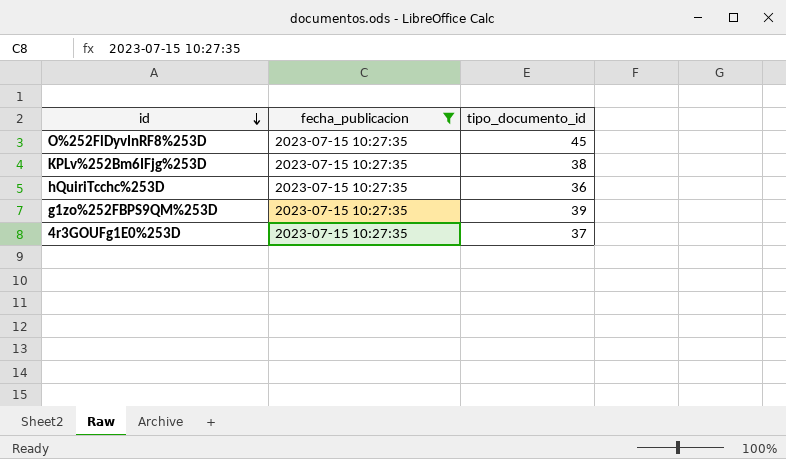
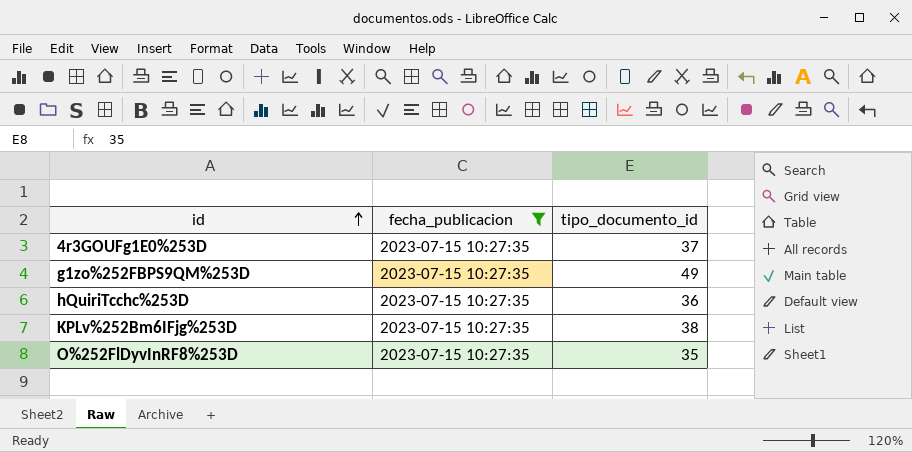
row order: id descending -> id ascending
g1zo%252FBPS9QM%253D | tipo_documento_id: 39 -> 49
O%252FlDyvInRF8%253D | tipo_documento_id: 45 -> 35

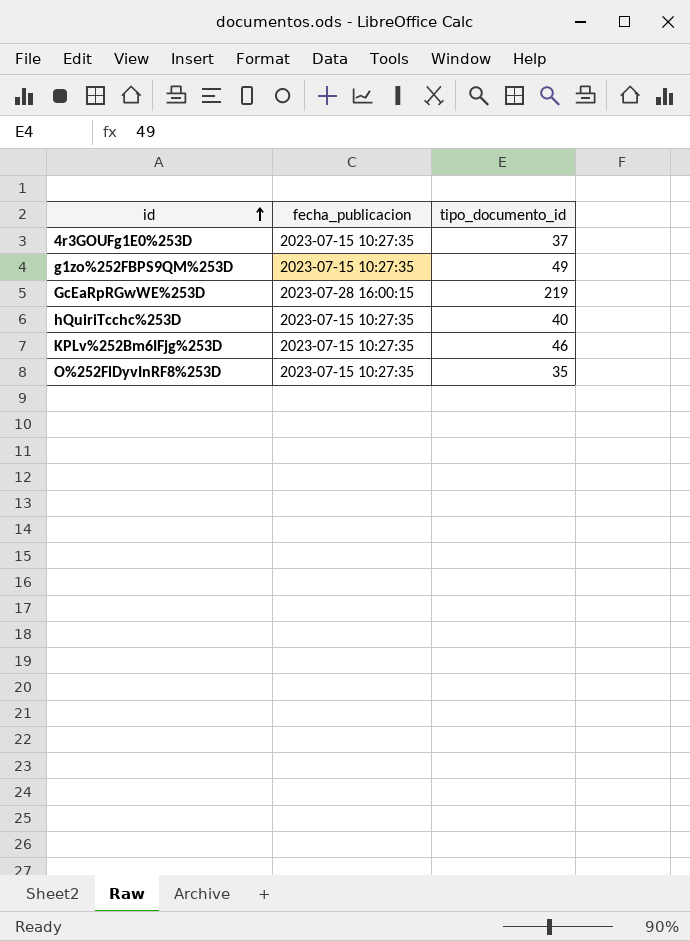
filter: fecha_publicacion = 2023-07-15 10:27:35 -> none
hQuiriTcchc%253D | tipo_documento_id: 36 -> 40
KPLv%252Bm6IFjg%253D | tipo_documento_id: 38 -> 46

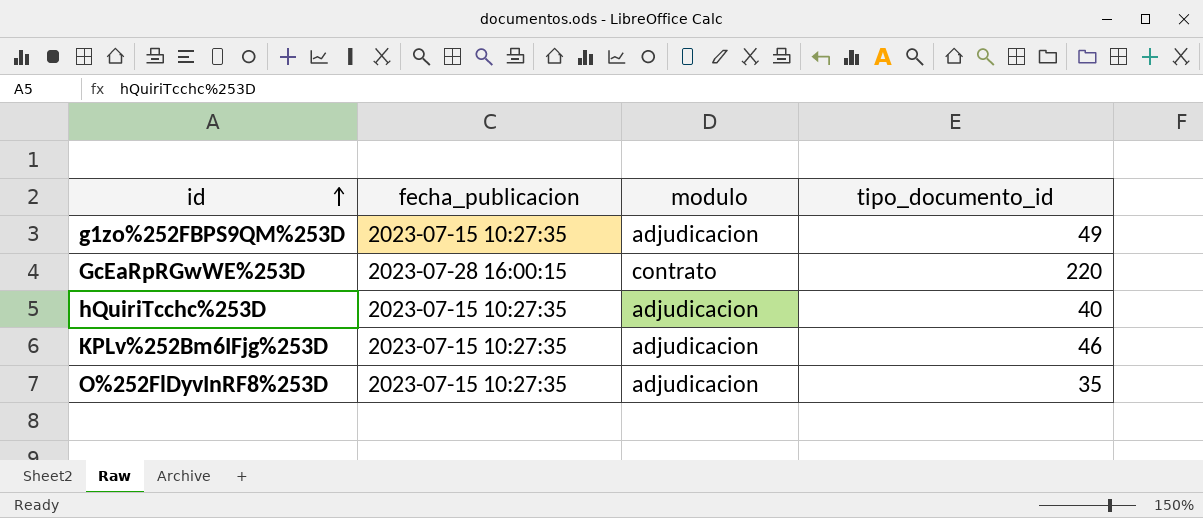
column modulo | position: none -> 3
row 4r3GOUFg1E0%253D: 2023-07-15 10:27:35 | 37 -> none
GcEaRpRGwWE%253D | tipo_documento_id: 219 -> 220

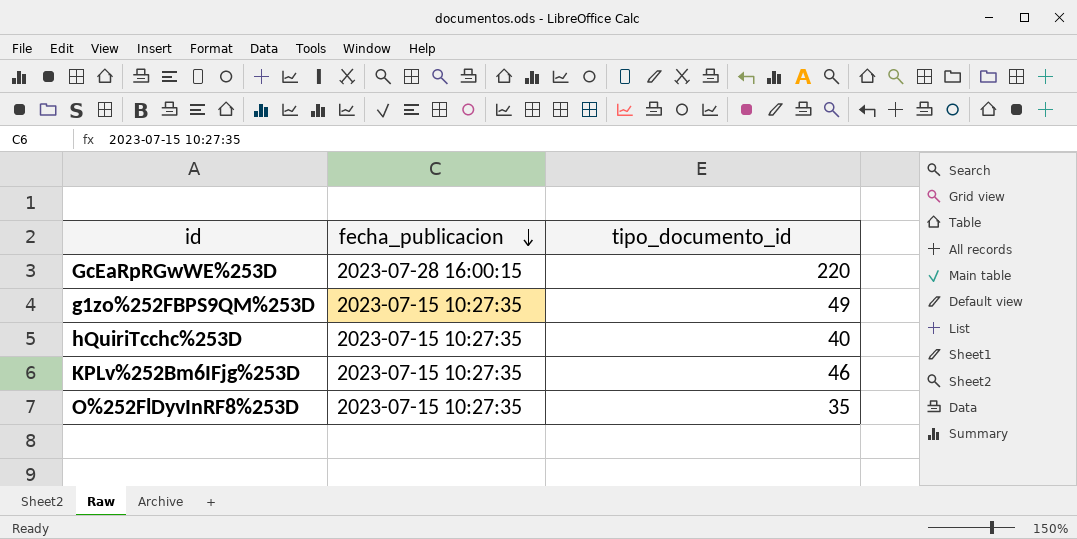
row order: id ascending -> fecha_publicacion descending
column modulo | position: 3 -> none

